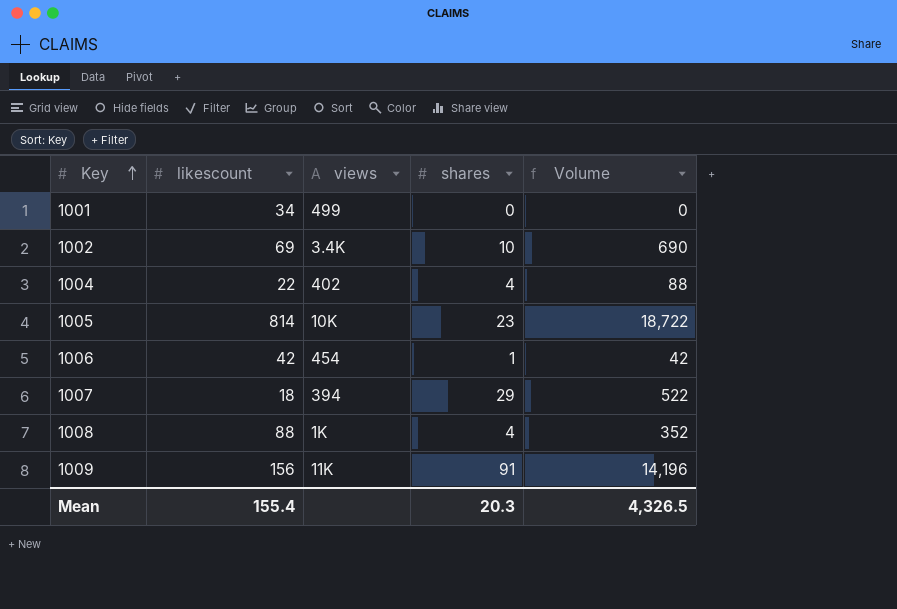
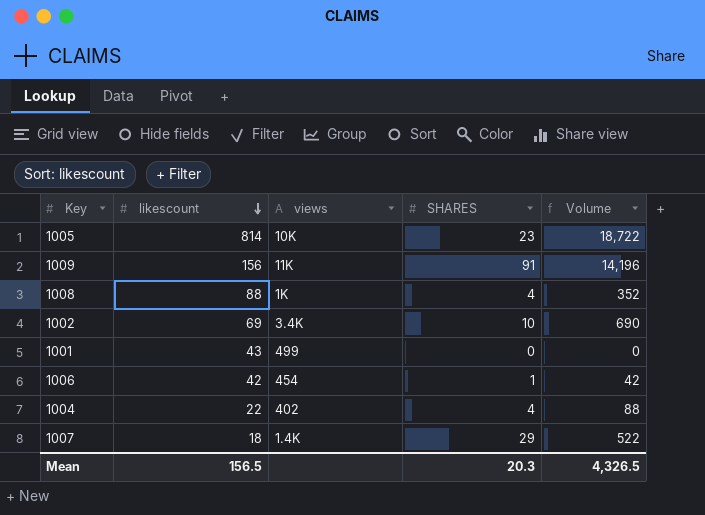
row order: Key ascending -> likescount descending
column name: shares -> SHARES
1001 | likescount: 34 -> 43
1007 | views: 394 -> 1.4K
Mean | likescount: 155.4 -> 156.5

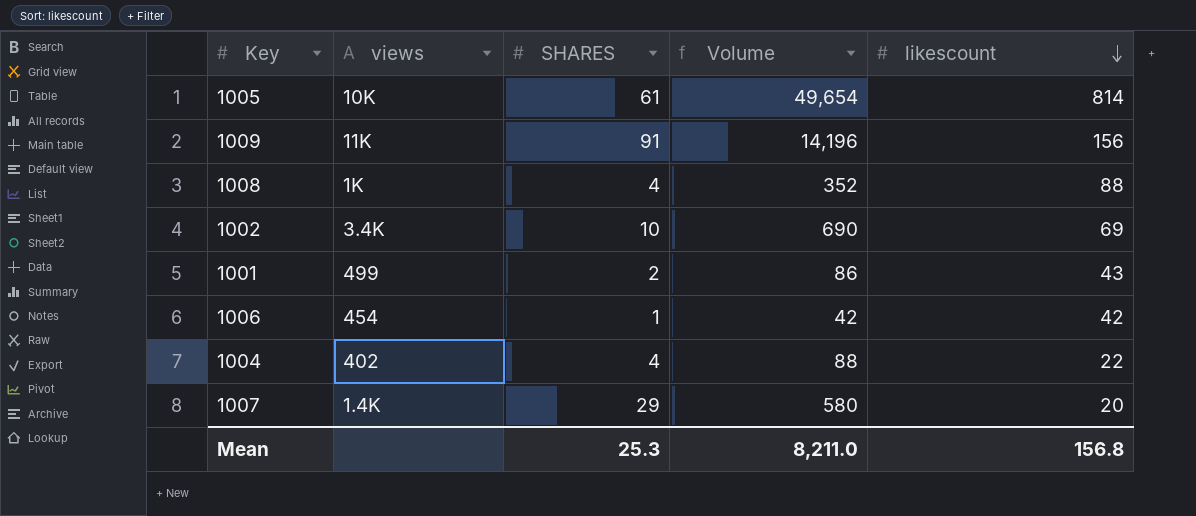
column likescount | position: 2 -> 5
1005 | SHARES: 23 -> 61
1005 | Volume: 18,722 -> 49,654
1001 | SHARES: 0 -> 2
1001 | Volume: 0 -> 86
1007 | Volume: 522 -> 580
1007 | likescount: 18 -> 20
Mean | SHARES: 20.3 -> 25.3
Mean | Volume: 4,326.5 -> 8,211.0
Mean | likescount: 156.5 -> 156.8

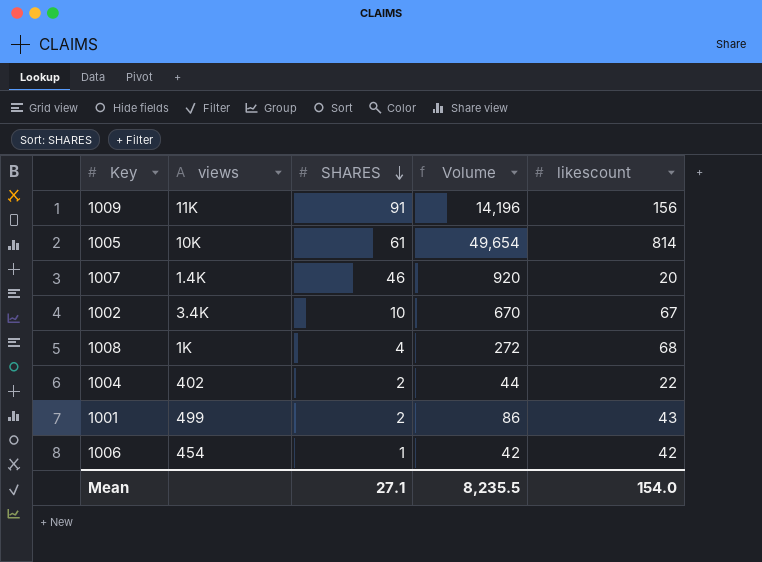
row order: likescount descending -> SHARES descending
1007 | SHARES: 29 -> 46
1007 | Volume: 580 -> 920
1002 | Volume: 690 -> 670
1002 | likescount: 69 -> 67
1008 | Volume: 352 -> 272
1008 | likescount: 88 -> 68
1004 | SHARES: 4 -> 2
1004 | Volume: 88 -> 44
Mean | SHARES: 25.3 -> 27.1
Mean | Volume: 8,211.0 -> 8,235.5
Mean | likescount: 156.8 -> 154.0

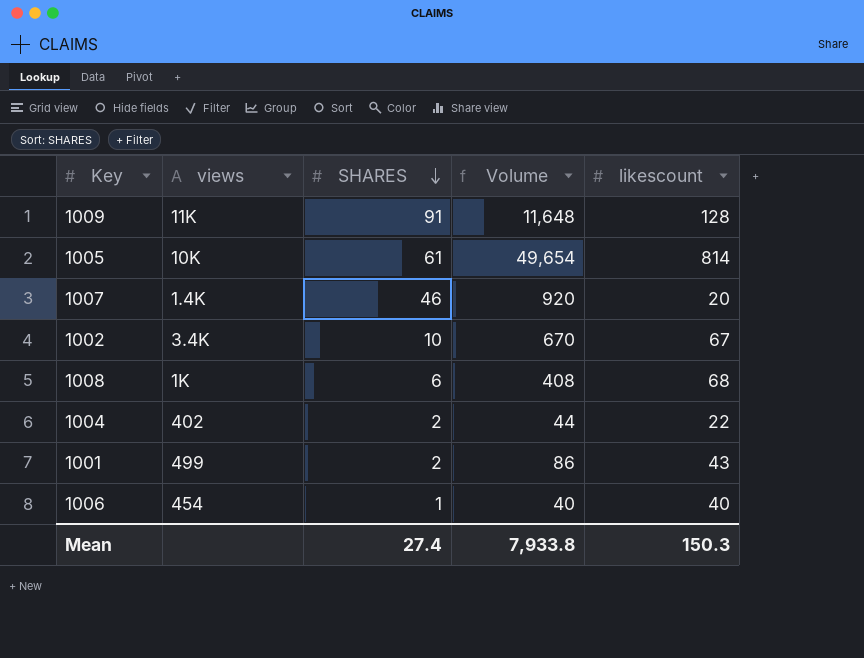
1009 | Volume: 14,196 -> 11,648
1009 | likescount: 156 -> 128
1008 | SHARES: 4 -> 6
1008 | Volume: 272 -> 408
1006 | Volume: 42 -> 40
1006 | likescount: 42 -> 40
Mean | SHARES: 27.1 -> 27.4
Mean | Volume: 8,235.5 -> 7,933.8
Mean | likescount: 154.0 -> 150.3

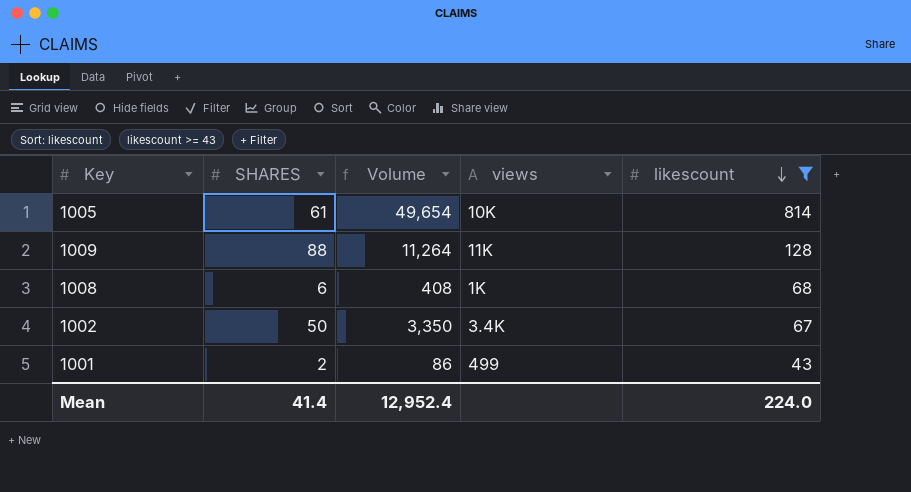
filter: none -> likescount >= 43
row order: SHARES descending -> likescount descending
column views | position: 2 -> 4
1009 | SHARES: 91 -> 88
1009 | Volume: 11,648 -> 11,264
1002 | SHARES: 10 -> 50
1002 | Volume: 670 -> 3,350
Mean | SHARES: 27.4 -> 41.4
Mean | Volume: 7,933.8 -> 12,952.4
Mean | likescount: 150.3 -> 224.0

